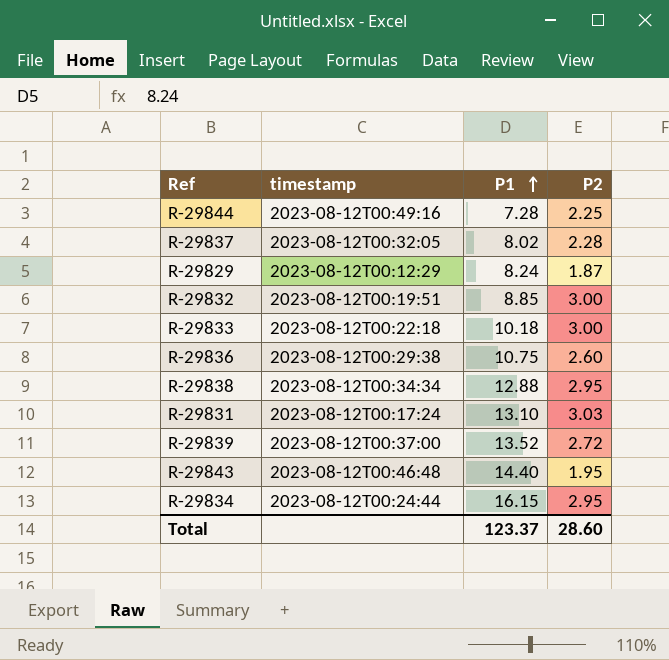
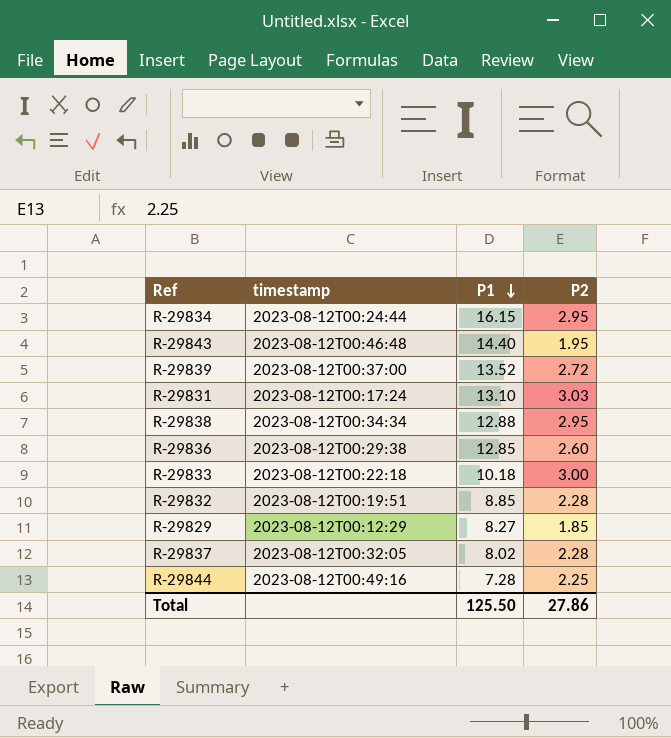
row order: P1 ascending -> P1 descending
R-29836 | P1: 10.75 -> 12.85
R-29832 | P2: 3.00 -> 2.28
R-29829 | P1: 8.24 -> 8.27
R-29829 | P2: 1.87 -> 1.85
Total | P1: 123.37 -> 125.50
Total | P2: 28.60 -> 27.86

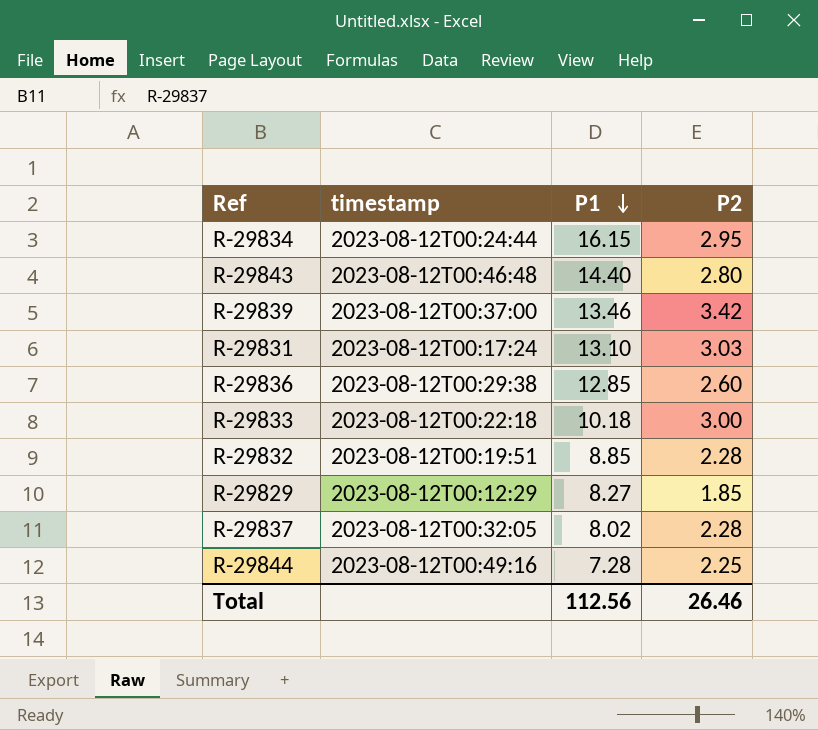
row R-29838: 2023-08-12T00:34:34 | 12.88 | 2.95 -> none
R-29843 | P2: 1.95 -> 2.80
R-29839 | P1: 13.52 -> 13.46
R-29839 | P2: 2.72 -> 3.42
Total | P1: 125.50 -> 112.56
Total | P2: 27.86 -> 26.46

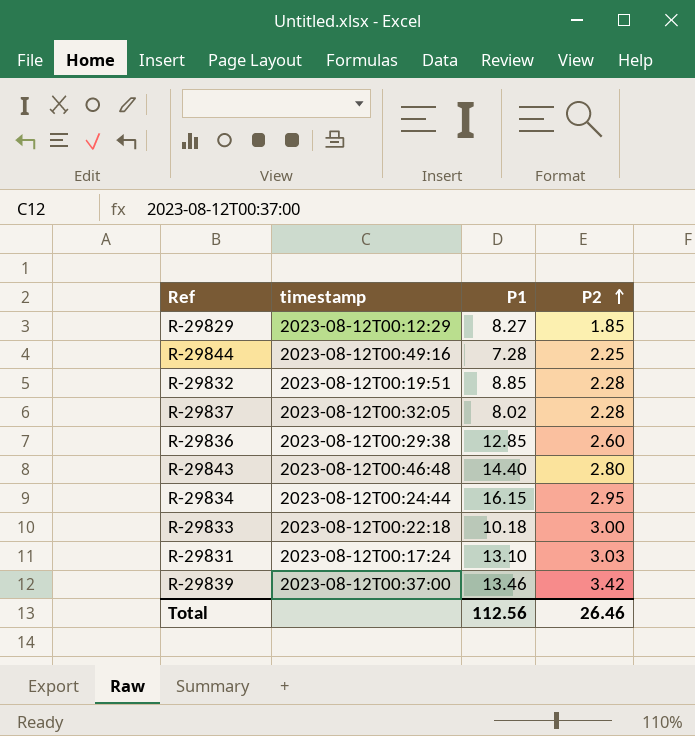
row order: P1 descending -> P2 ascending

